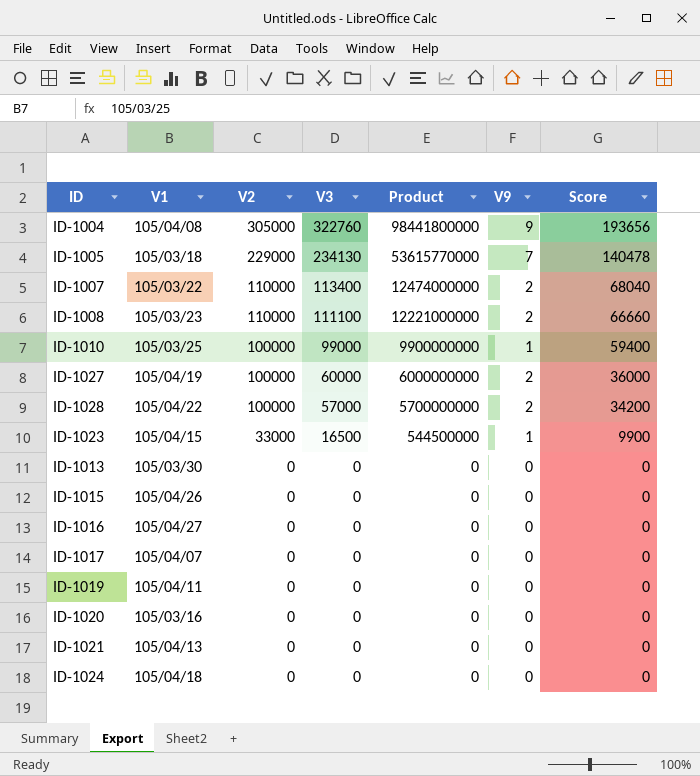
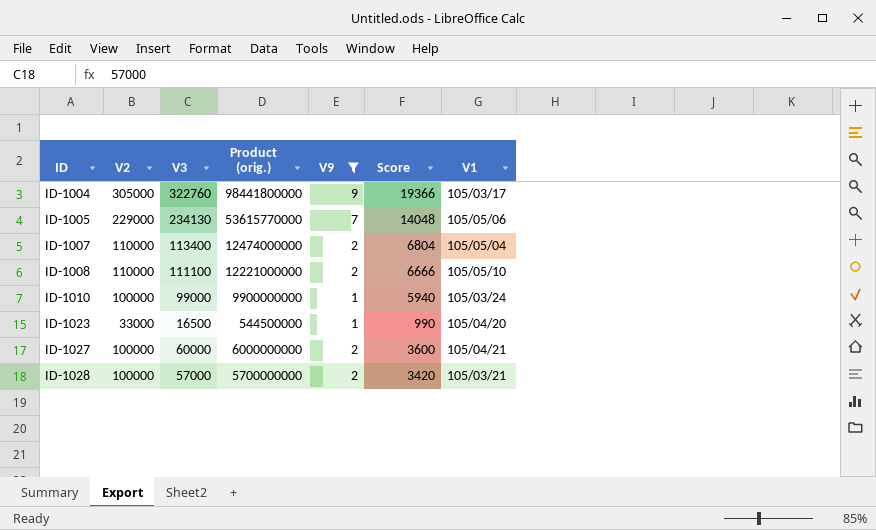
filter: none -> V9 != 0
row order: V2 descending -> ID ascending
column name: Product -> Product (orig.)
column Score | formula: [V3] * 0.6 -> [V3] * 0.06
column V1 | position: 2 -> 7
ID-1004 | V1: 105/04/08 -> 105/03/17
ID-1005 | V1: 105/03/18 -> 105/05/06
ID-1007 | V1: 105/03/22 -> 105/05/04
ID-1008 | V1: 105/03/23 -> 105/05/10
ID-1010 | V1: 105/03/25 -> 105/03/24
ID-1023 | V1: 105/04/15 -> 105/04/20
ID-1027 | V1: 105/04/19 -> 105/04/21
ID-1028 | V1: 105/04/22 -> 105/03/21

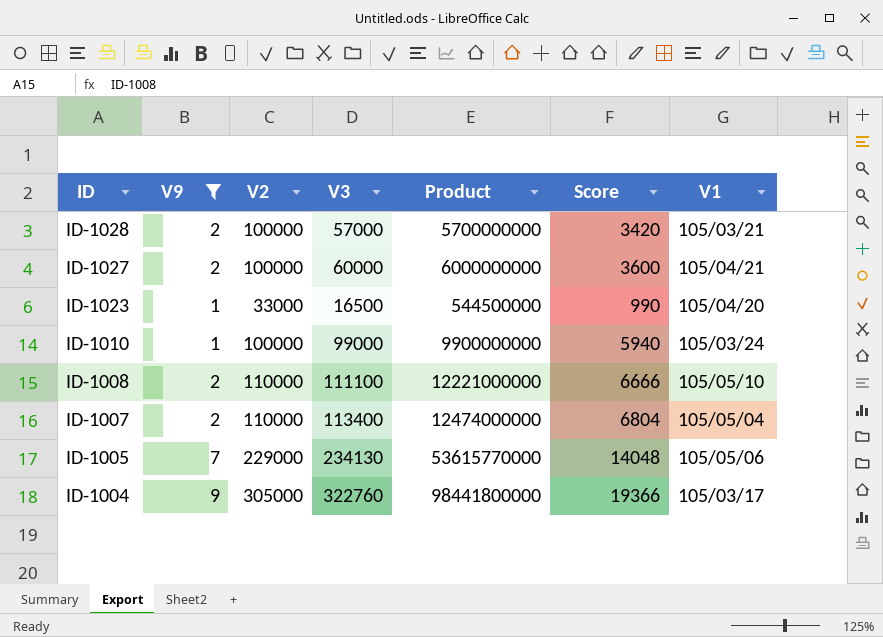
row order: ID ascending -> ID descending
column V9 | position: 5 -> 2
column name: Product (orig.) -> Product

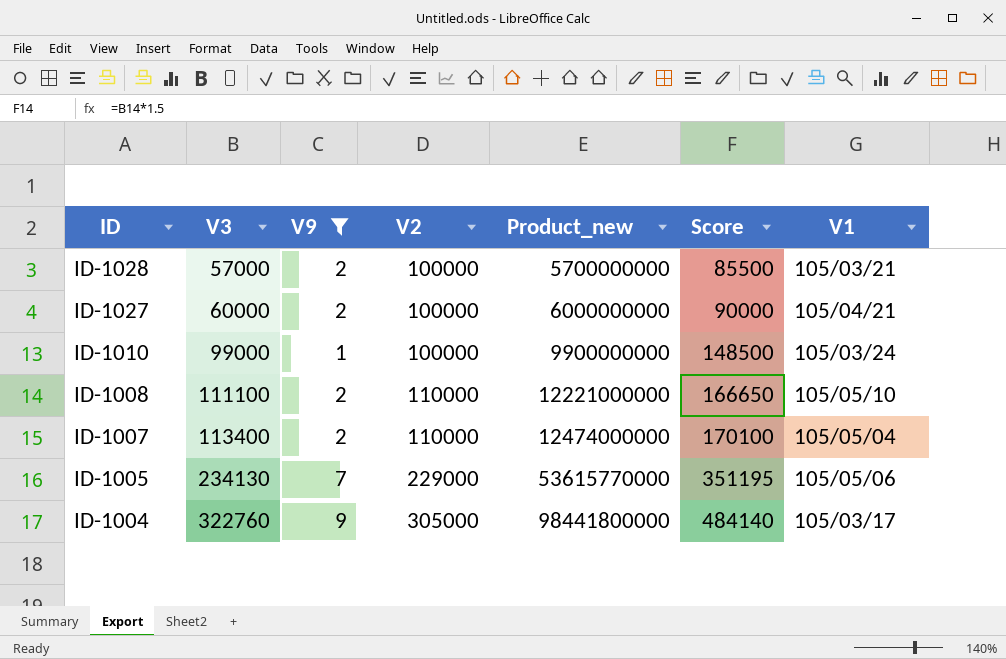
column V3 | position: 4 -> 2
column name: Product -> Product_new
column Score | formula: [V3] * 0.06 -> [V3] * 1.5
row ID-1023: 1 | 33000 | 16500 | 544500000 | 990 | 105/04/20 -> none

